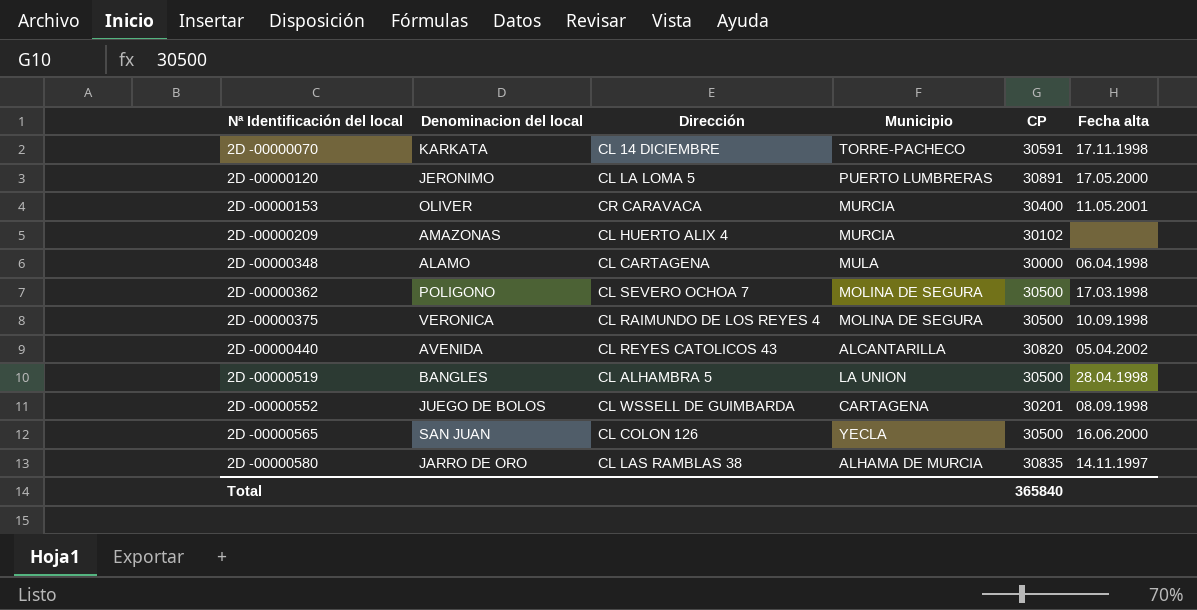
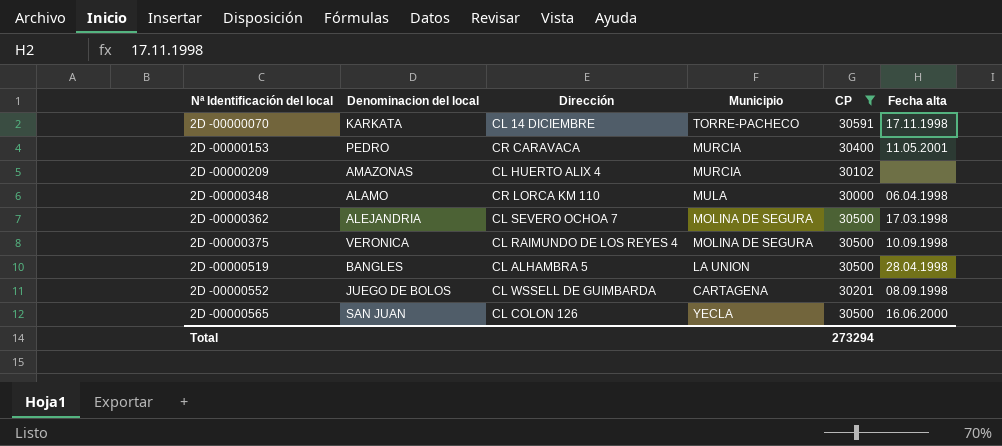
filter: none -> CP <= 30591
2D -00000153 | Denominacion del local: OLIVER -> PEDRO
2D -00000348 | Dirección: CL CARTAGENA -> CR LORCA KM 110
2D -00000362 | Denominacion del local: POLIGONO -> ALEJANDRIA
Total | CP: 365840 -> 273294

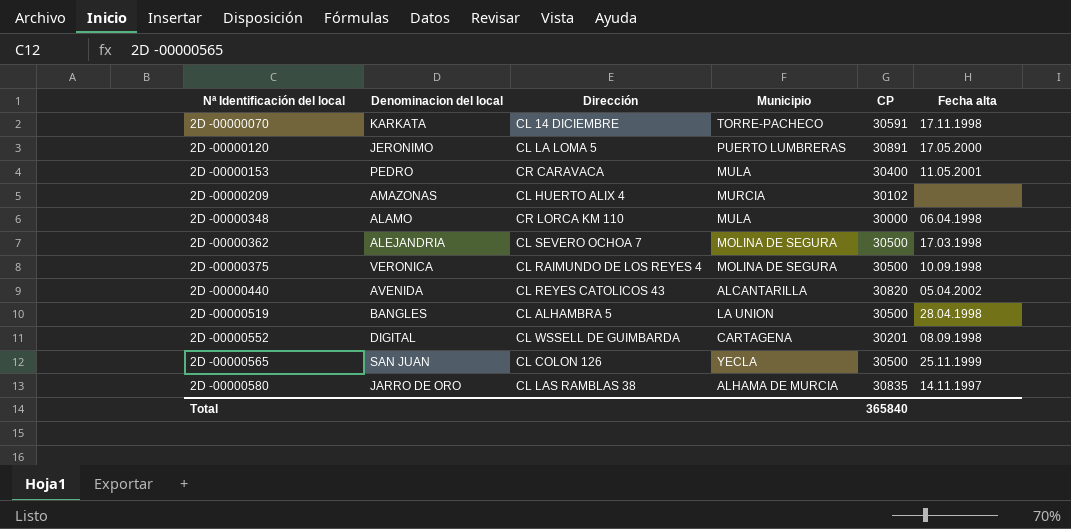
filter: CP <= 30591 -> none
2D -00000153 | Municipio: MURCIA -> MULA
2D -00000552 | Denominacion del local: JUEGO DE BOLOS -> DIGITAL
2D -00000565 | Fecha alta: 16.06.2000 -> 25.11.1999
Total | CP: 273294 -> 365840

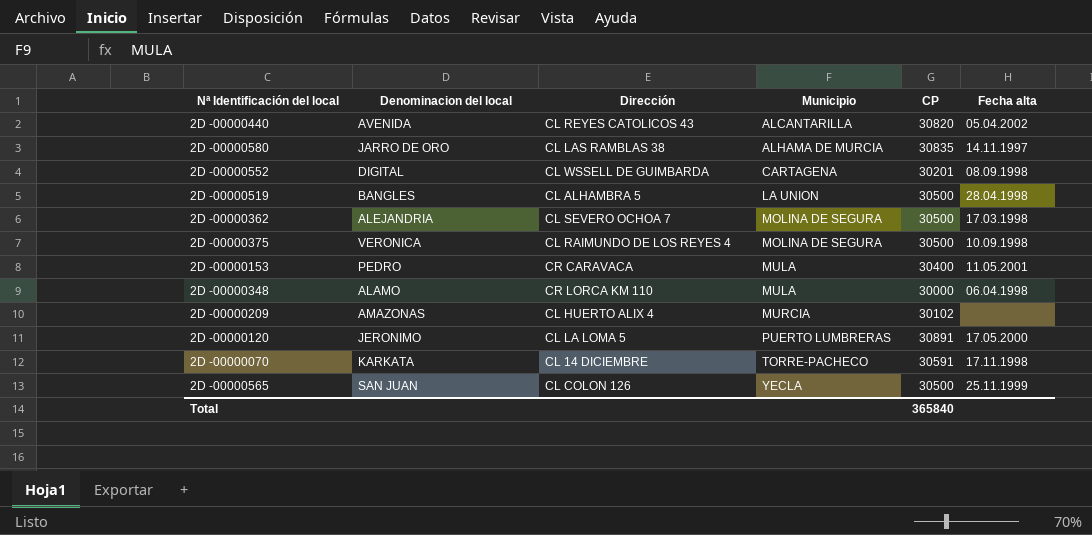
row order: Nª Identificación del local ascending -> Municipio ascending

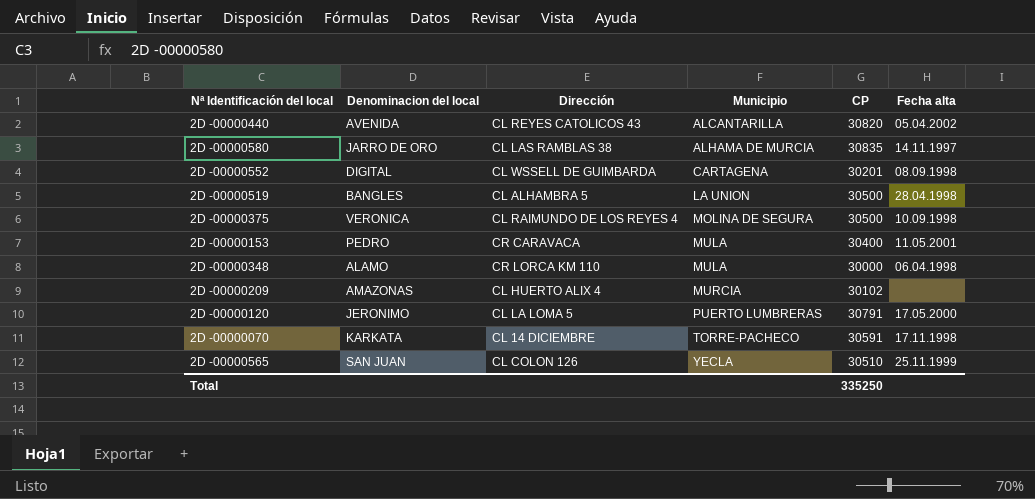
row 2D -00000362: ALEJANDRIA | CL SEVERO OCHOA 7 | MOLINA DE SEGURA | 30500 | 17.03.1998 -> none
2D -00000120 | CP: 30891 -> 30791
2D -00000565 | CP: 30500 -> 30510
Total | CP: 365840 -> 335250

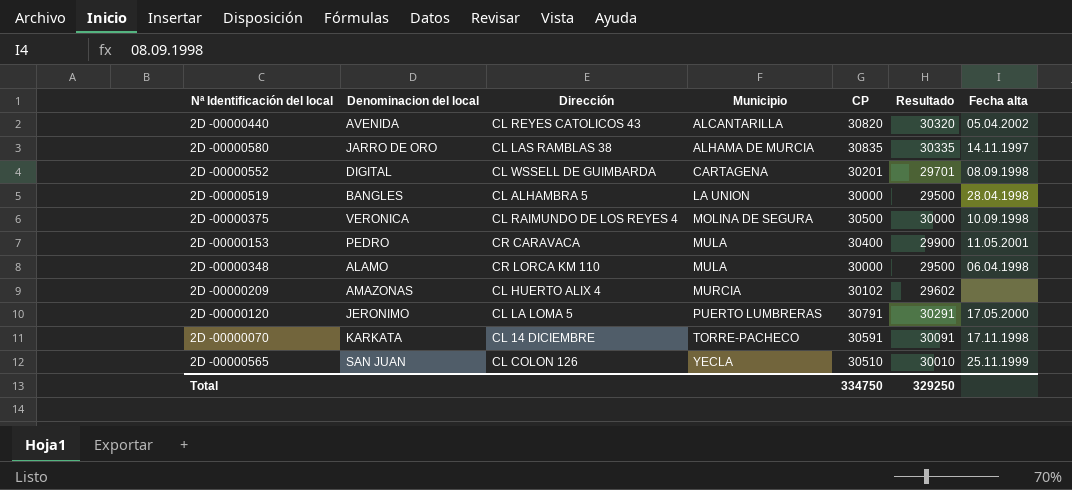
column Resultado | formula: none -> [CP] - 500
2D -00000519 | CP: 30500 -> 30000
Total | CP: 335250 -> 334750

